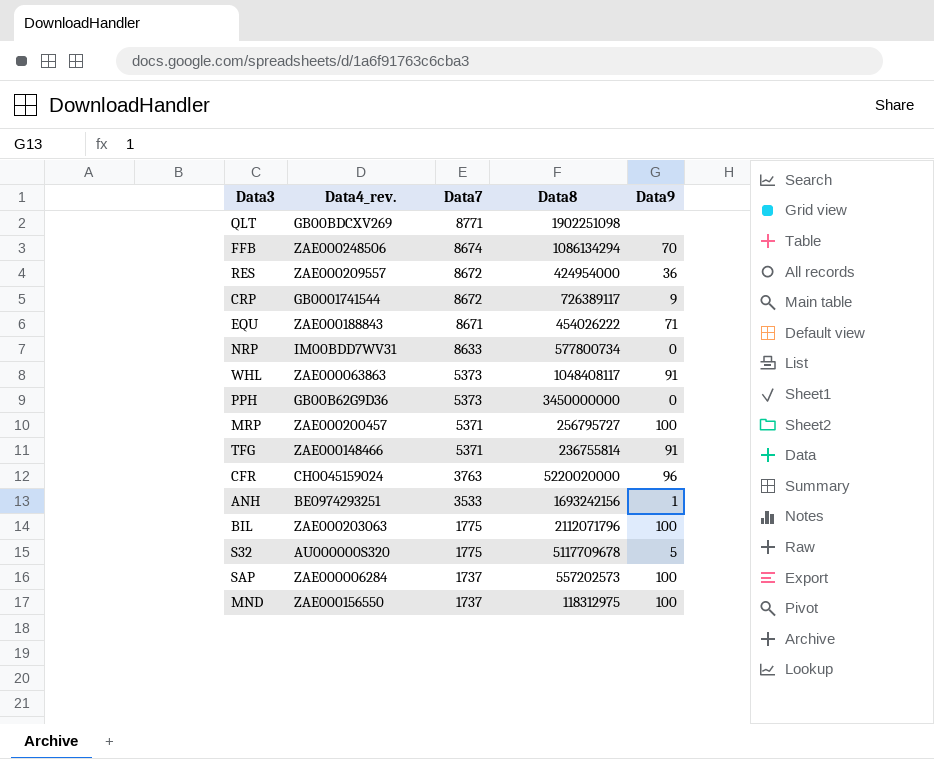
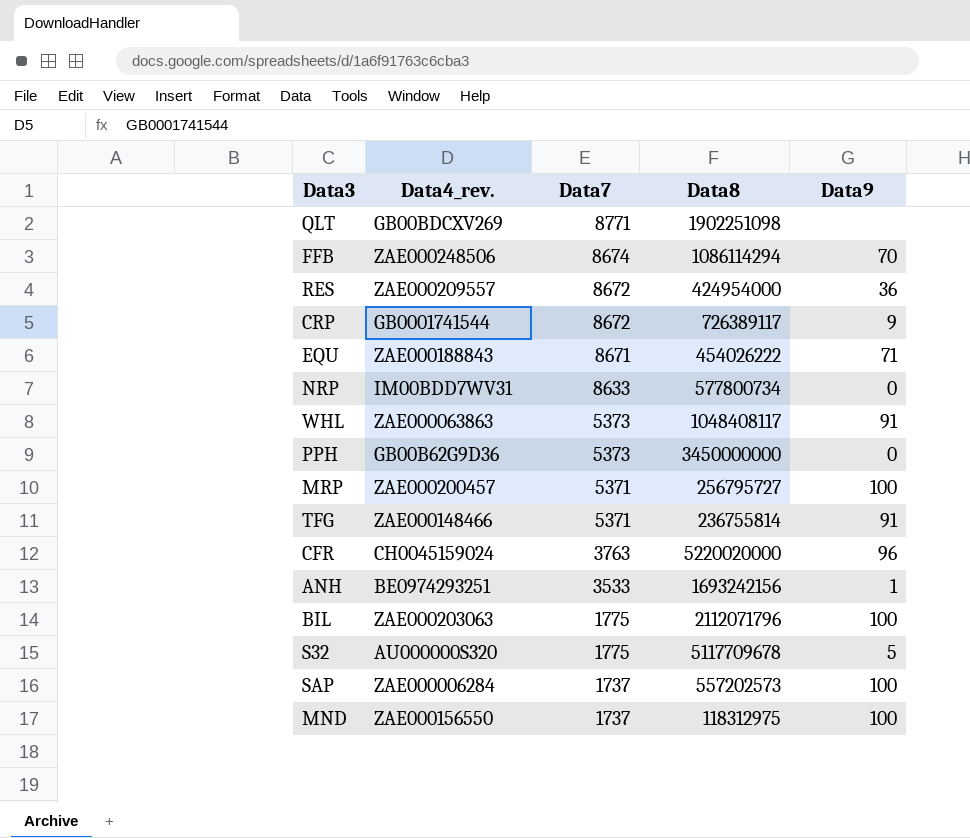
FFB | Data8: 1086134294 -> 1086114294

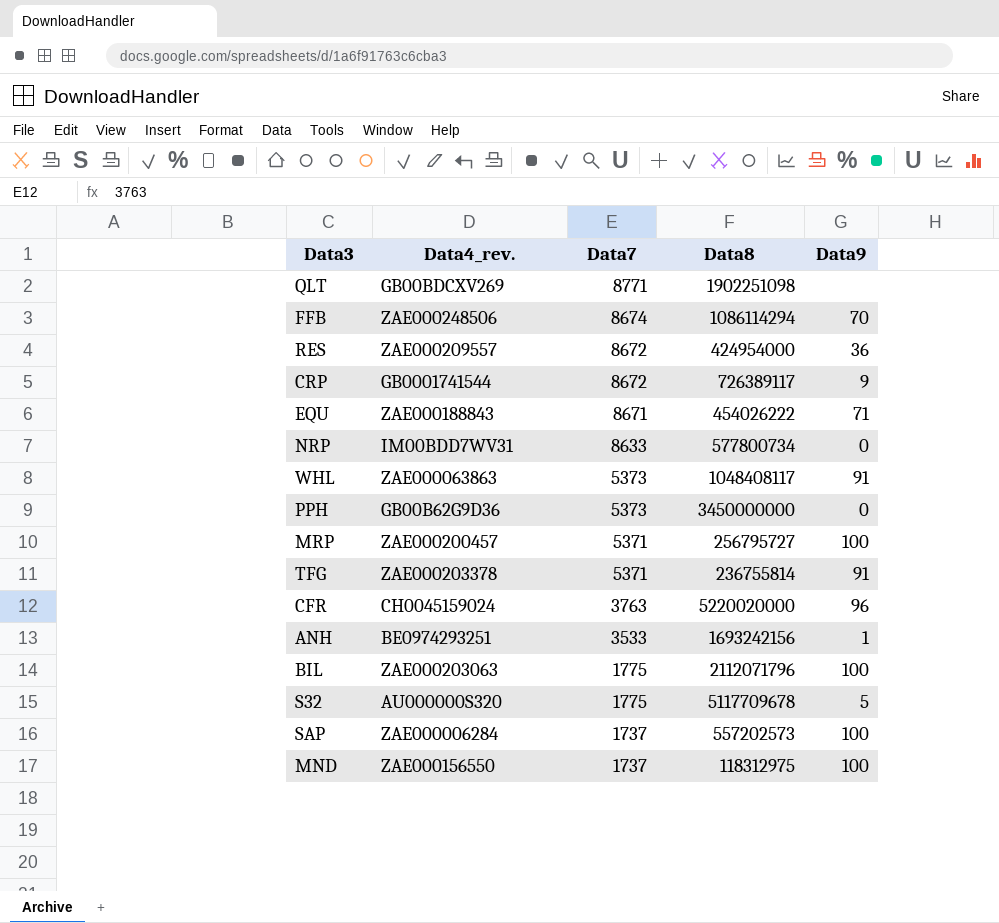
TFG | Data4_rev.: ZAE000148466 -> ZAE000203378

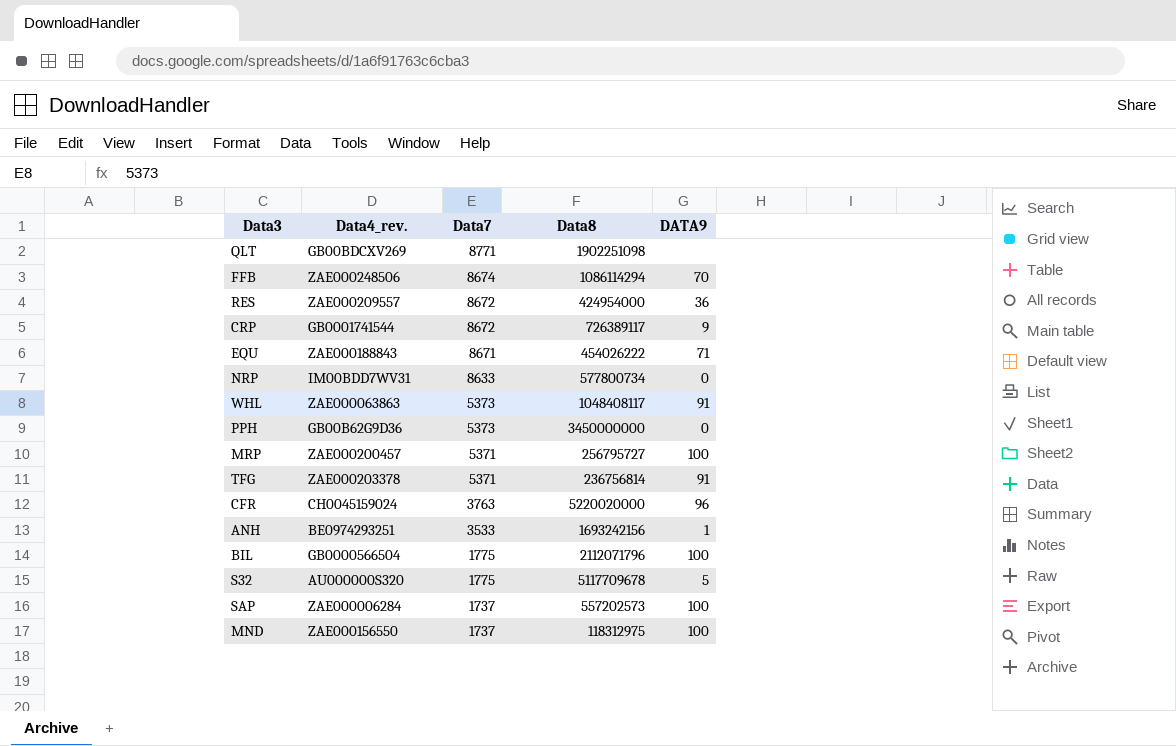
column name: Data9 -> DATA9
TFG | Data8: 236755814 -> 236756814
BIL | Data4_rev.: ZAE000203063 -> GB0000566504

